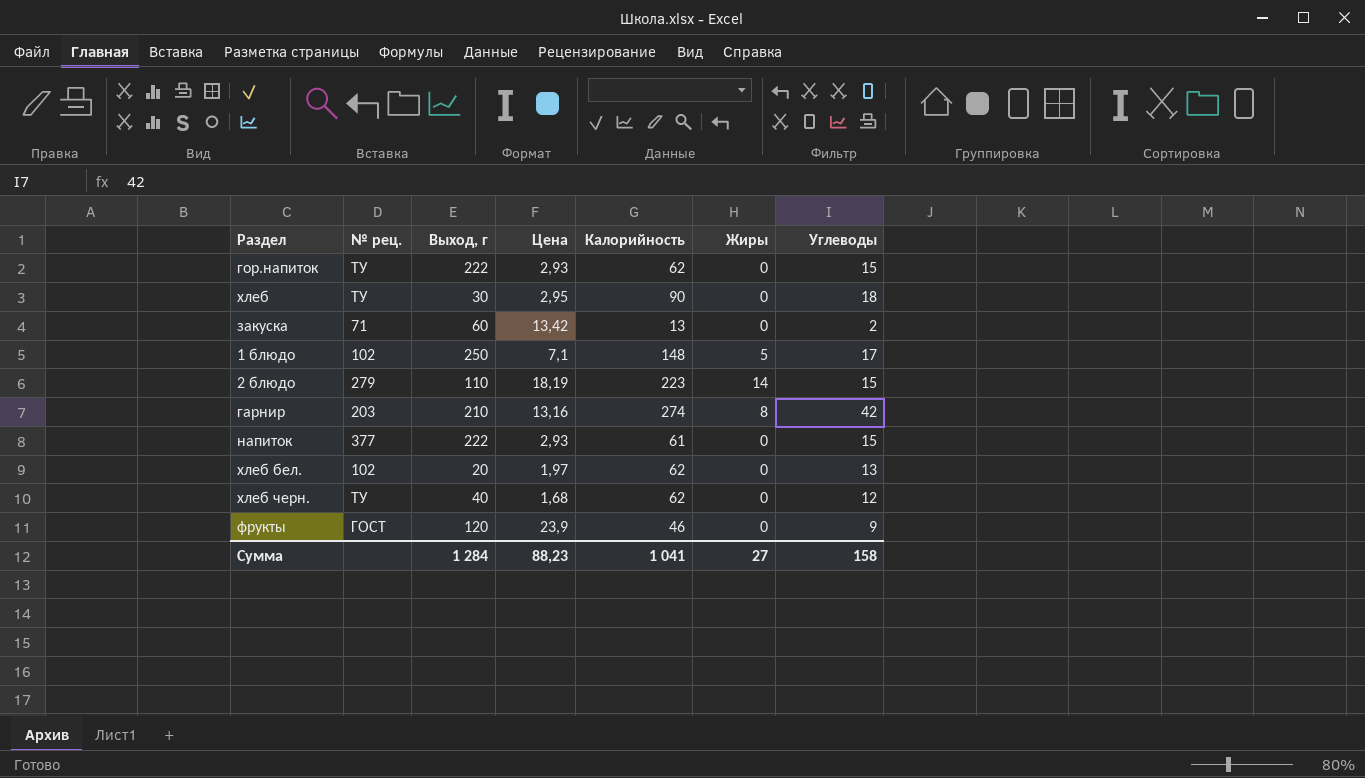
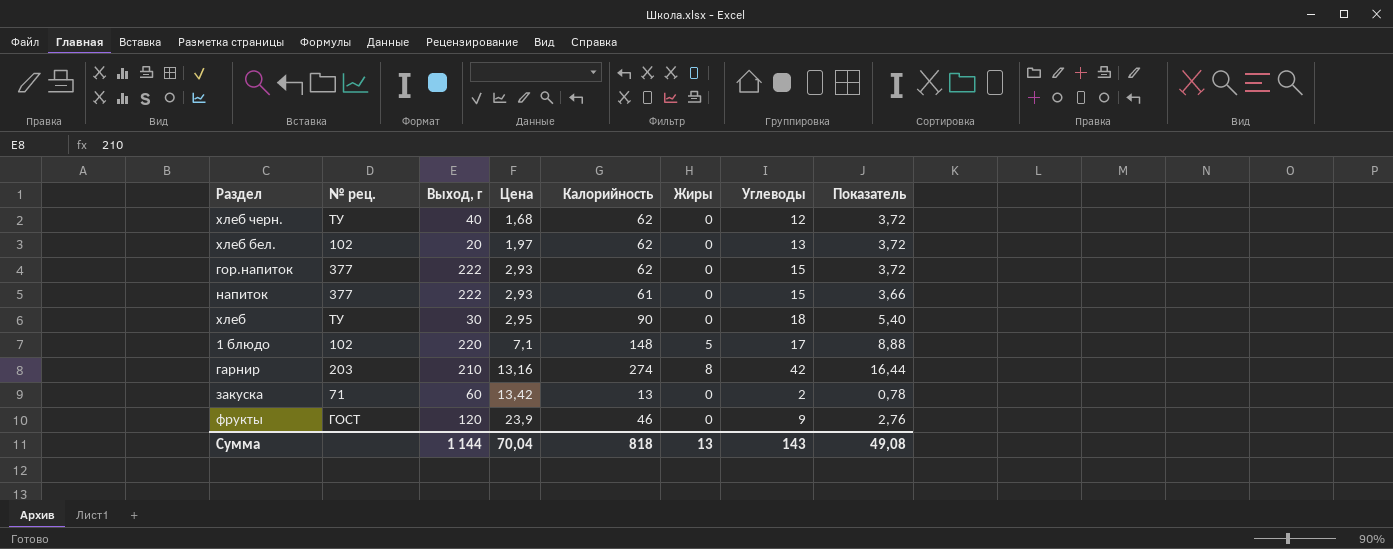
row order: none -> Цена ascending
column Показатель | formula: none -> [Калорийность] * 0,06
row 2 блюдо: 279 | 110 | 18,19 | 223 | 14 | 15 -> none
гор.напиток | № рец.: ТУ -> 377
1 блюдо | Выход, г: 250 -> 220
Сумма | Выход, г: 1 284 -> 1 144
Сумма | Цена: 88,23 -> 70,04
Сумма | Калорийность: 1 041 -> 818
Сумма | Жиры: 27 -> 13
Сумма | Углеводы: 158 -> 143

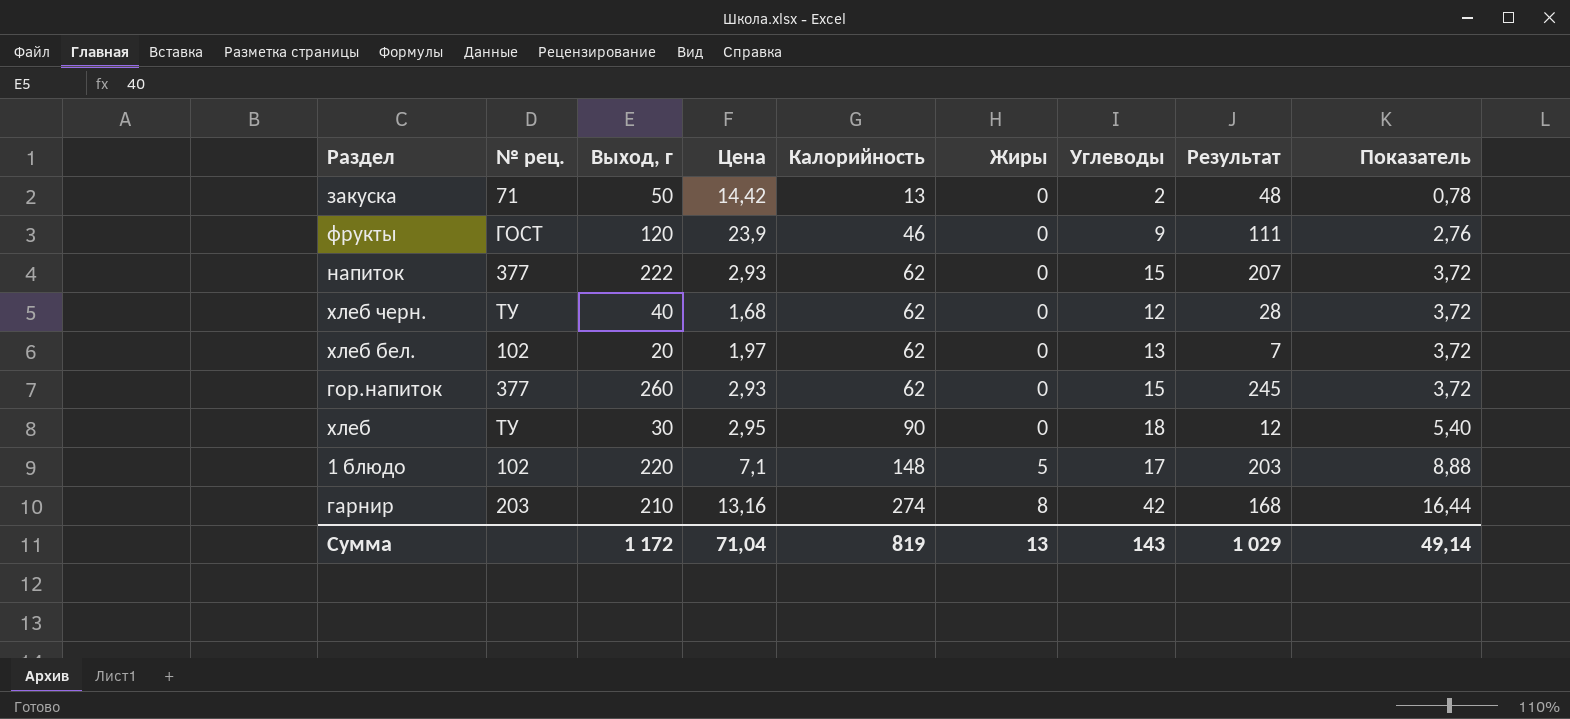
row order: Цена ascending -> Калорийность ascending
column Результат | formula: none -> [Выход, г] - [Углеводы]
закуска | Выход, г: 60 -> 50
закуска | Цена: 13,42 -> 14,42
напиток | Калорийность: 61 -> 62
напиток | Показатель: 3,66 -> 3,72
гор.напиток | Выход, г: 222 -> 260
Сумма | Выход, г: 1 144 -> 1 172
Сумма | Цена: 70,04 -> 71,04
Сумма | Калорийность: 818 -> 819
Сумма | Показатель: 49,08 -> 49,14

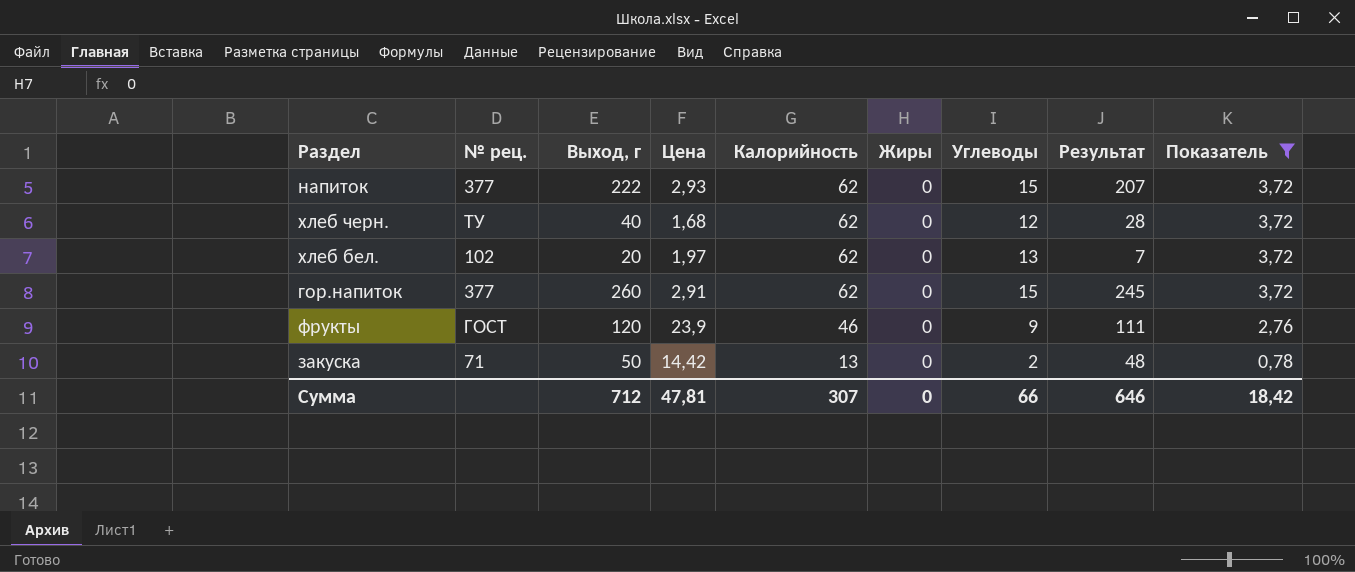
filter: none -> Показатель <= 3,72
row order: Калорийность ascending -> Калорийность descending
гор.напиток | Цена: 2,93 -> 2,91
Сумма | Выход, г: 1 172 -> 712
Сумма | Цена: 71,04 -> 47,81
Сумма | Калорийность: 819 -> 307
Сумма | Жиры: 13 -> 0
Сумма | Углеводы: 143 -> 66
Сумма | Результат: 1 029 -> 646
Сумма | Показатель: 49,14 -> 18,42

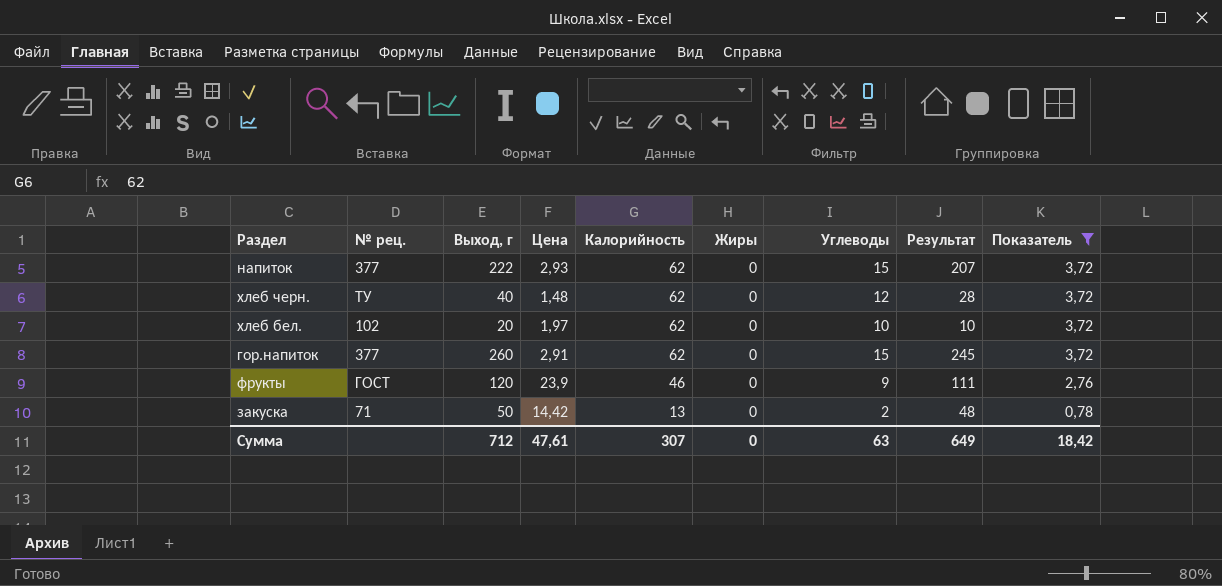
хлеб черн. | Цена: 1,68 -> 1,48
хлеб бел. | Углеводы: 13 -> 10
хлеб бел. | Результат: 7 -> 10
Сумма | Цена: 47,81 -> 47,61
Сумма | Углеводы: 66 -> 63
Сумма | Результат: 646 -> 649

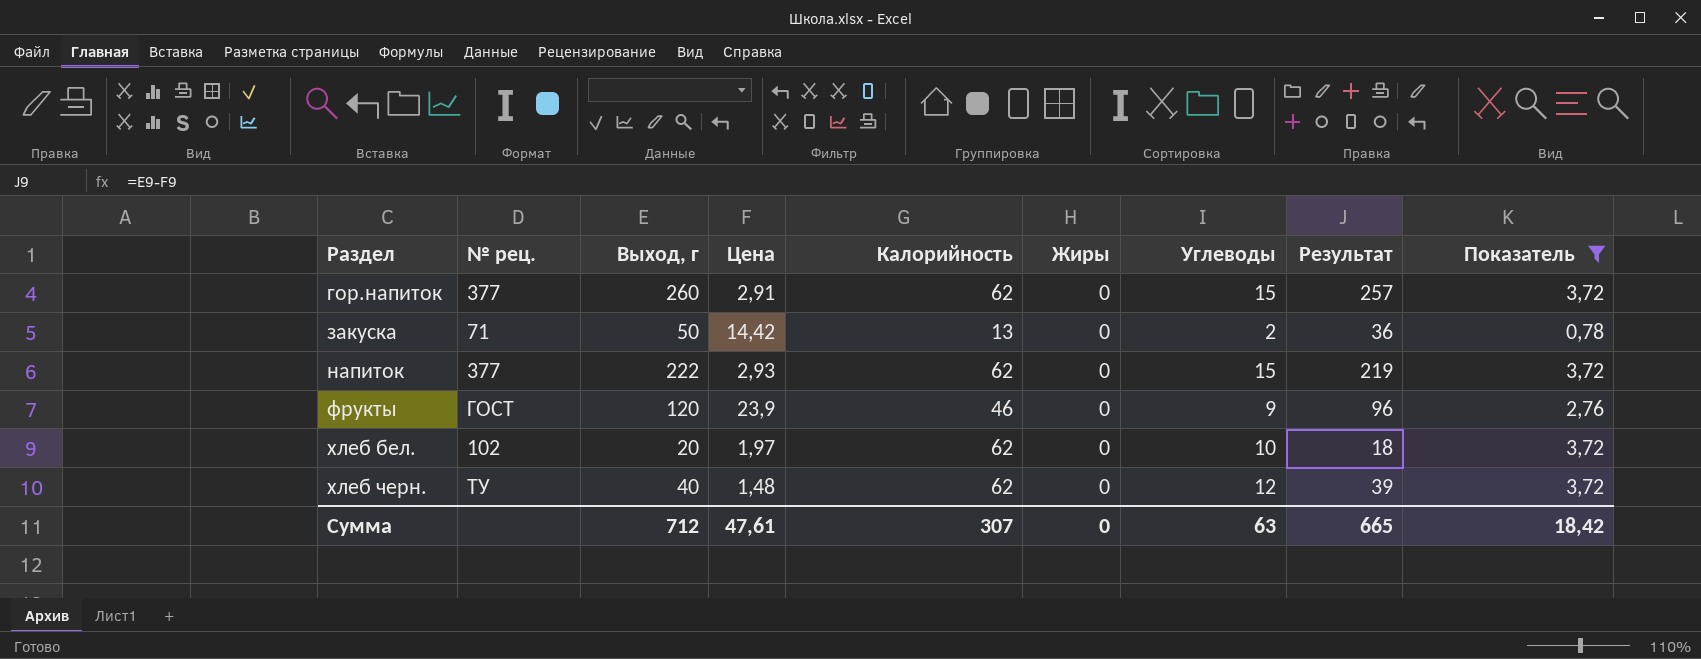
row order: Калорийность descending -> Раздел ascending
column Результат | formula: [Выход, г] - [Углеводы] -> [Выход, г] - [Цена]
Сумма | Результат: 649 -> 665

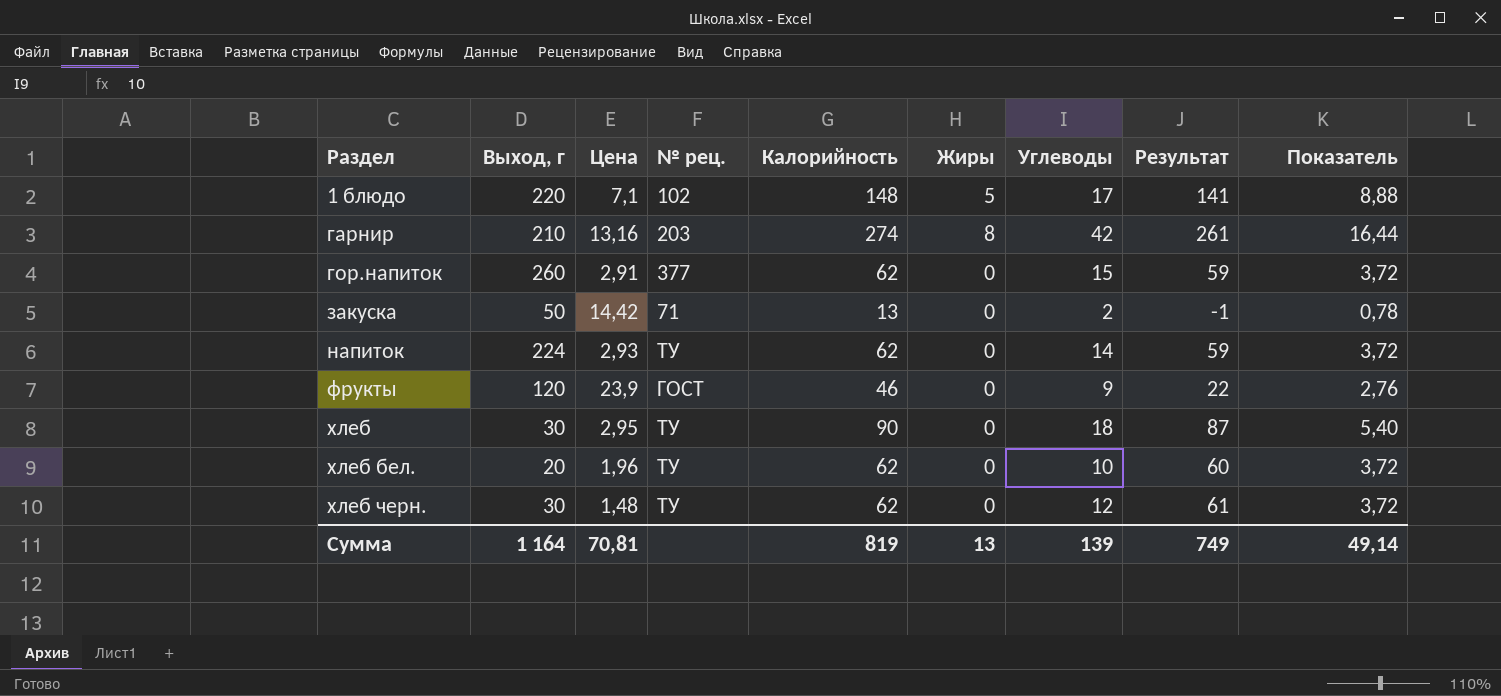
filter: Показатель <= 3,72 -> none
column № рец. | position: 2 -> 4
column Результат | formula: [Выход, г] - [Цена] -> [Калорийность] - [Цена]
напиток | Выход, г: 222 -> 224
напиток | № рец.: 377 -> ТУ
напиток | Углеводы: 15 -> 14
хлеб бел. | Цена: 1,97 -> 1,96
хлеб бел. | № рец.: 102 -> ТУ
хлеб черн. | Выход, г: 40 -> 30
Сумма | Выход, г: 712 -> 1 164
Сумма | Цена: 47,61 -> 70,81
Сумма | Калорийность: 307 -> 819
Сумма | Жиры: 0 -> 13
Сумма | Углеводы: 63 -> 139
Сумма | Результат: 665 -> 749
Сумма | Показатель: 18,42 -> 49,14

